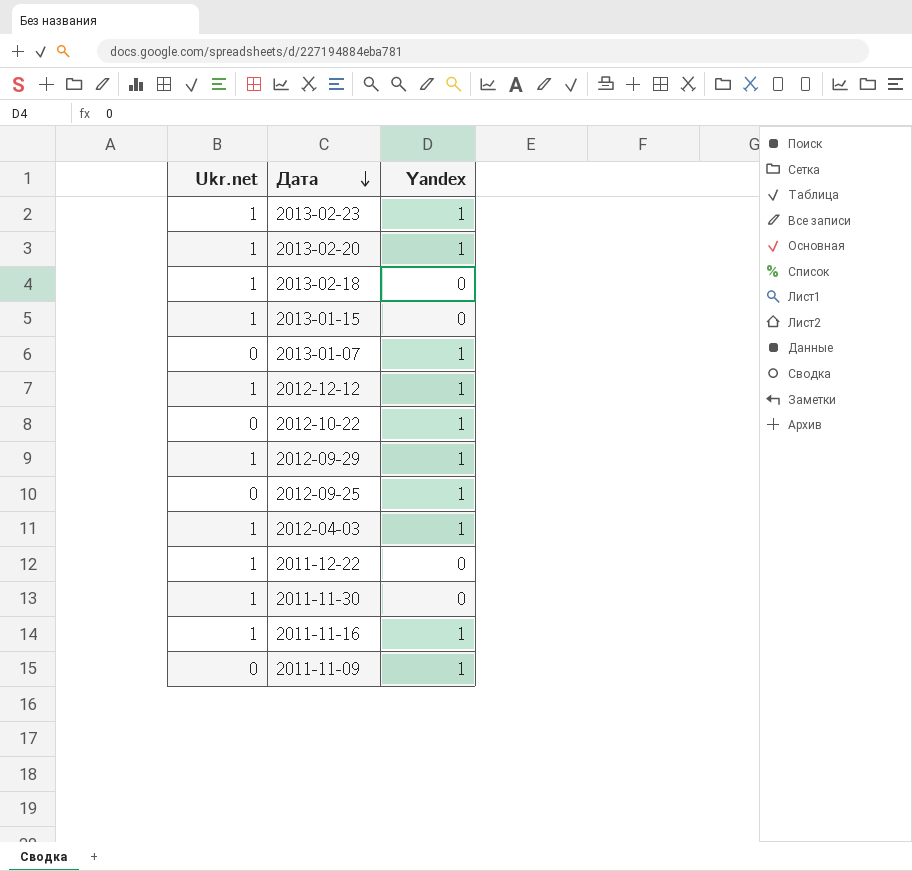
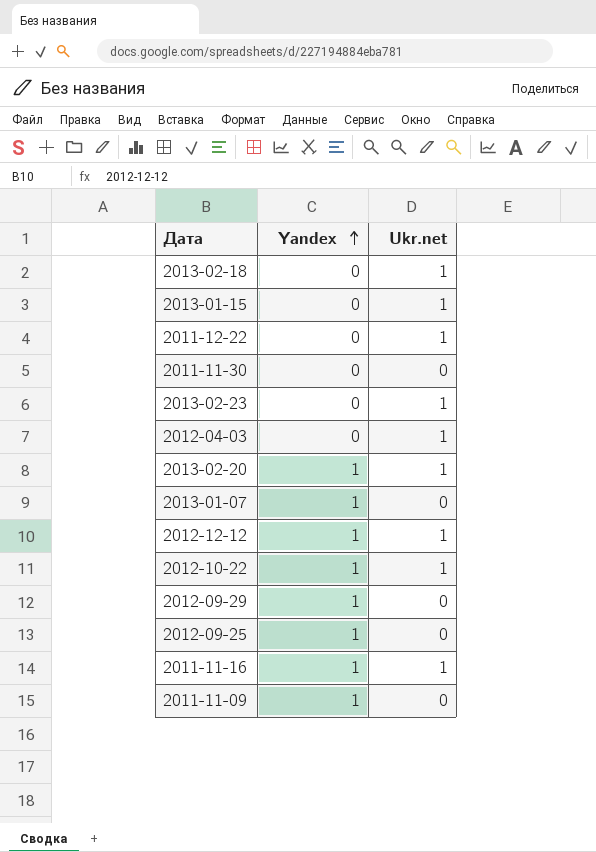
row order: Дата descending -> Yandex ascending
column Ukr.net | position: 1 -> 3
2011-11-30 | Ukr.net: 1 -> 0
2013-02-23 | Yandex: 1 -> 0
2012-04-03 | Yandex: 1 -> 0
2012-10-22 | Ukr.net: 0 -> 1
2012-09-29 | Ukr.net: 1 -> 0

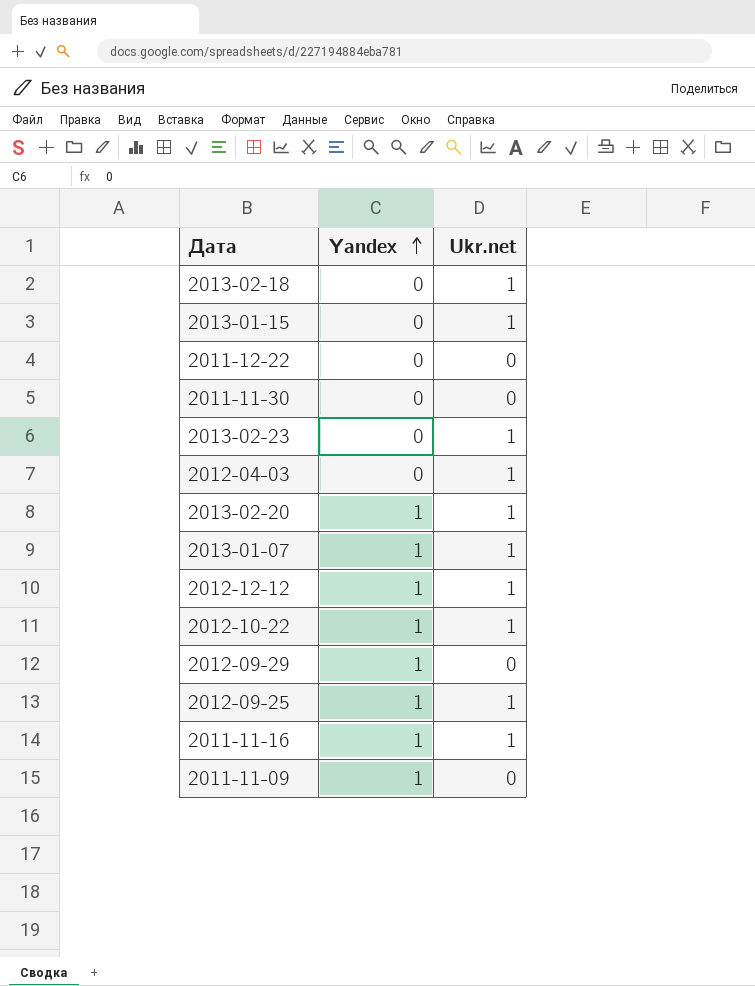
2011-12-22 | Ukr.net: 1 -> 0
2013-01-07 | Ukr.net: 0 -> 1
2012-09-25 | Ukr.net: 0 -> 1

